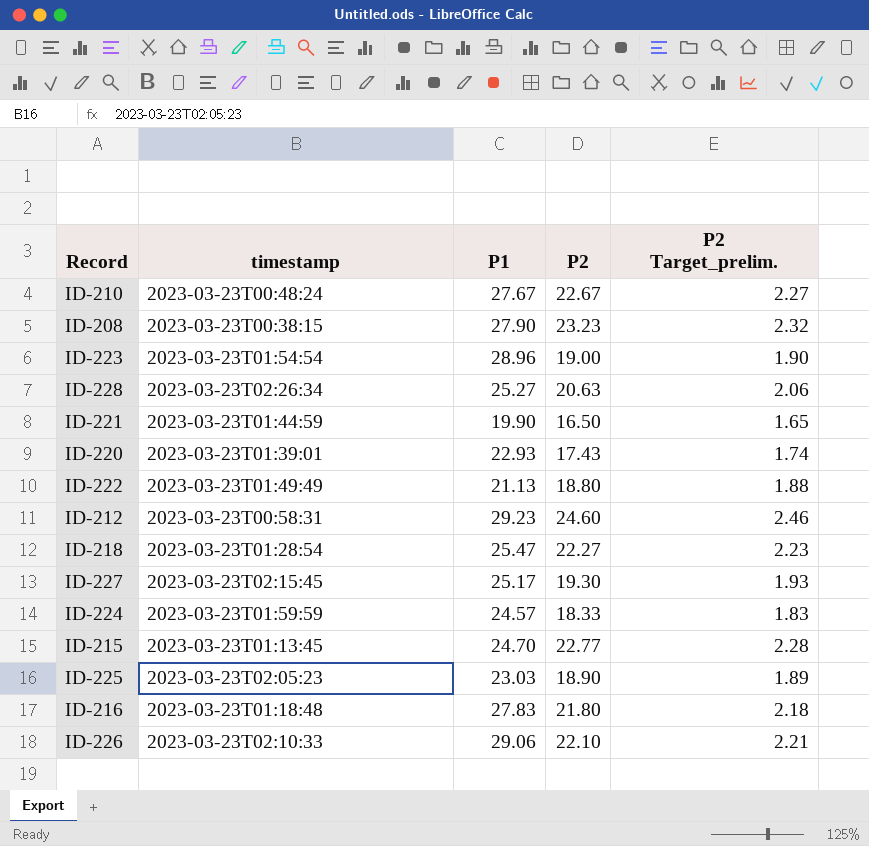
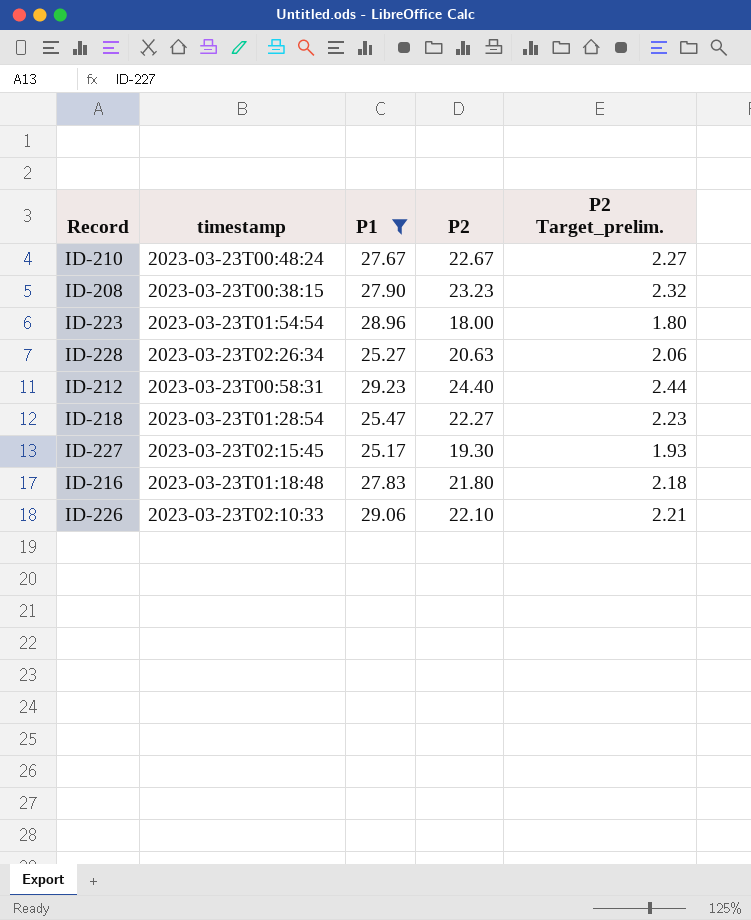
filter: none -> P1 >= 25.17
ID-223 | P2: 19.00 -> 18.00
ID-223 | P2 Target_prelim.: 1.90 -> 1.80
ID-212 | P2: 24.60 -> 24.40
ID-212 | P2 Target_prelim.: 2.46 -> 2.44

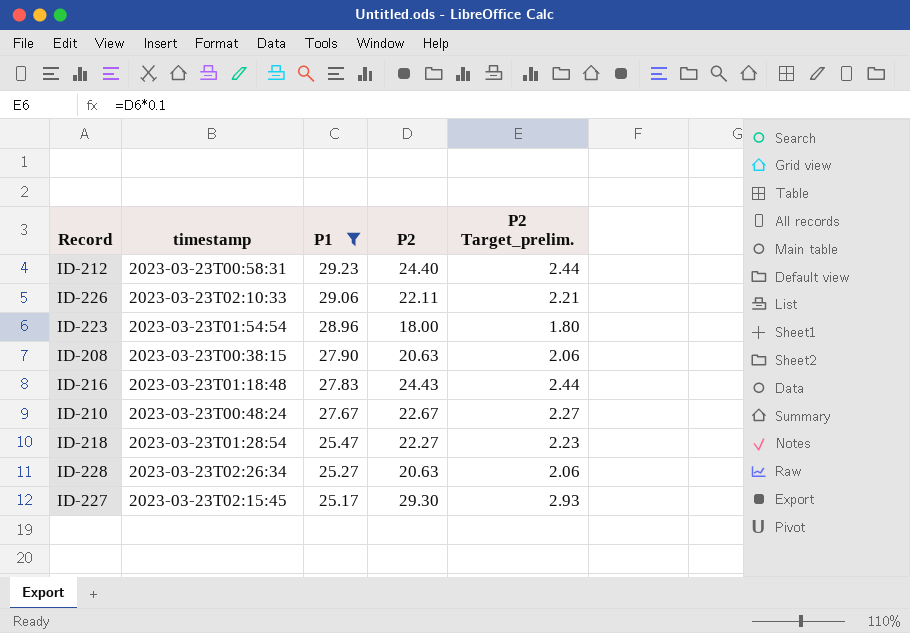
row order: none -> P1 descending
ID-226 | P2: 22.10 -> 22.11
ID-208 | P2: 23.23 -> 20.63
ID-208 | P2 Target_prelim.: 2.32 -> 2.06
ID-216 | P2: 21.80 -> 24.43
ID-216 | P2 Target_prelim.: 2.18 -> 2.44
ID-227 | P2: 19.30 -> 29.30
ID-227 | P2 Target_prelim.: 1.93 -> 2.93

